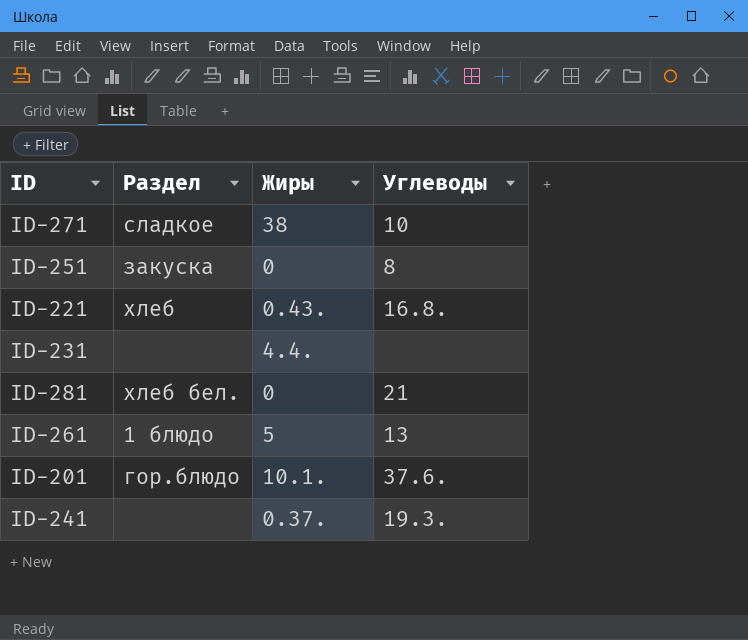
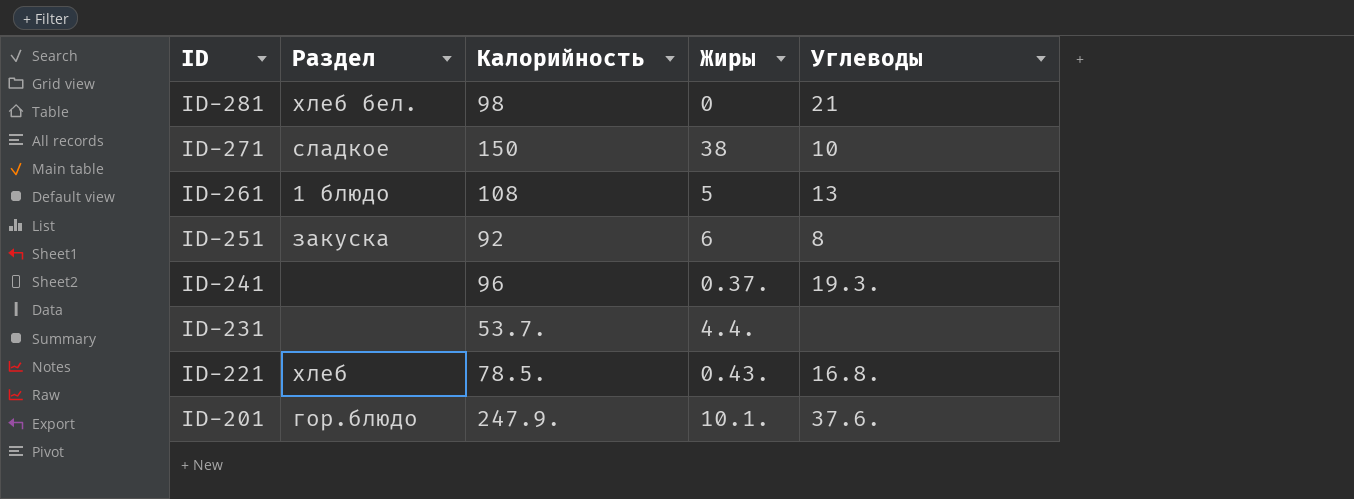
row order: none -> ID descending
column Калорийность | position: none -> 3
ID-251 | Жиры: 0 -> 6

